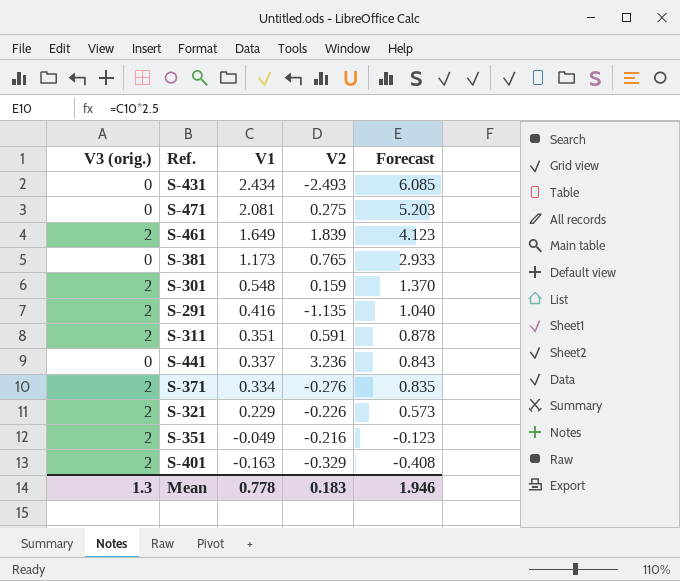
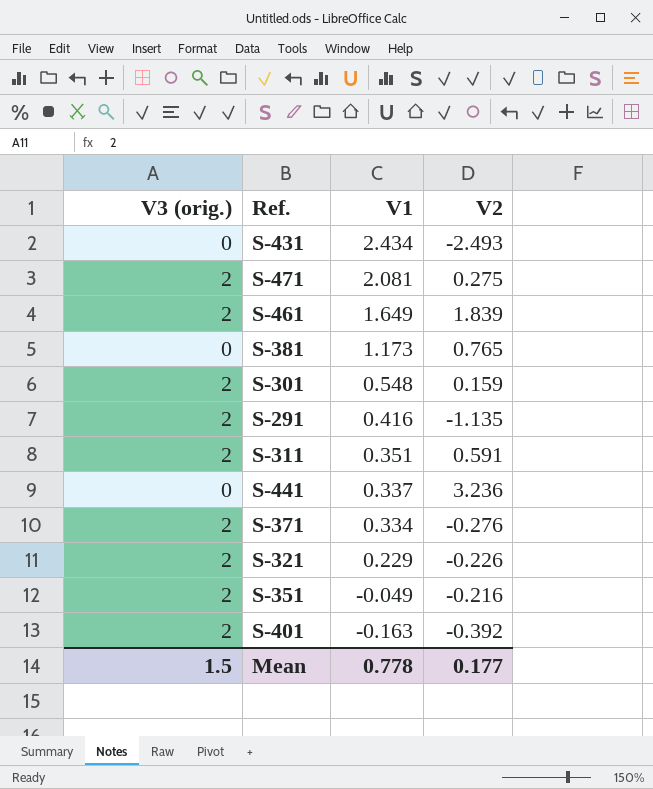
column Forecast | formula: [V1] * 2.5 -> none
S-471 | V3 (orig.): 0 -> 2
S-401 | V2: -0.329 -> -0.392
Mean | V3 (orig.): 1.3 -> 1.5
Mean | V2: 0.183 -> 0.177

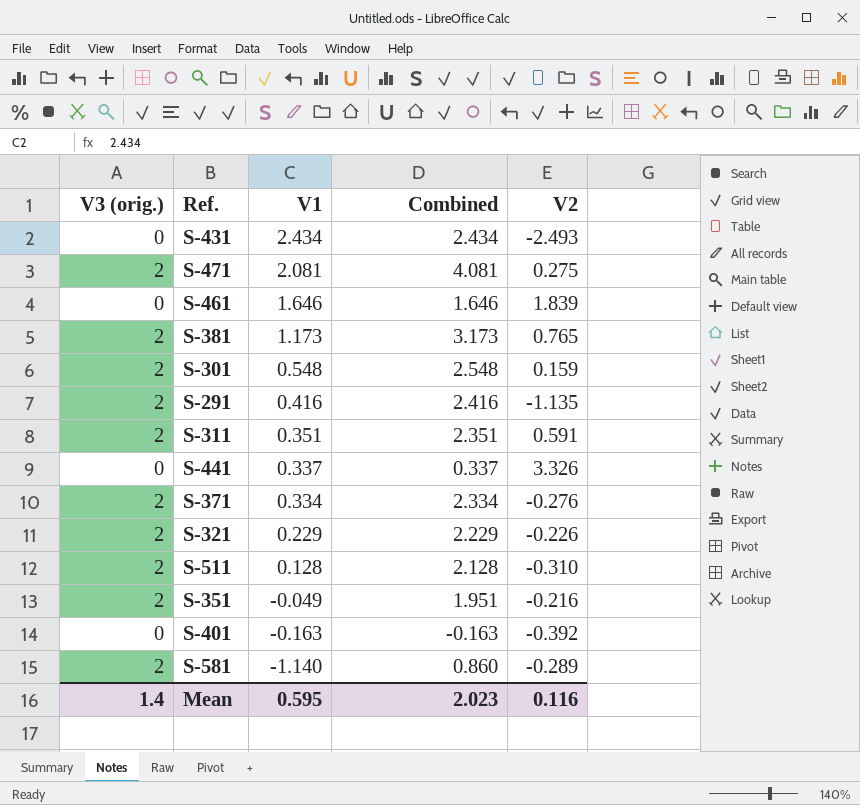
column Combined | formula: none -> [V3 (orig.)] + [V1]
S-461 | V3 (orig.): 2 -> 0
S-461 | V1: 1.649 -> 1.646
S-381 | V3 (orig.): 0 -> 2
S-441 | V2: 3.236 -> 3.326
row S-511: none -> 2 | 0.128 | 2.128 | -0.310
S-401 | V3 (orig.): 2 -> 0
row S-581: none -> 2 | -1.140 | 0.860 | -0.289
Mean | V3 (orig.): 1.5 -> 1.4
Mean | V1: 0.778 -> 0.595
Mean | V2: 0.177 -> 0.116

